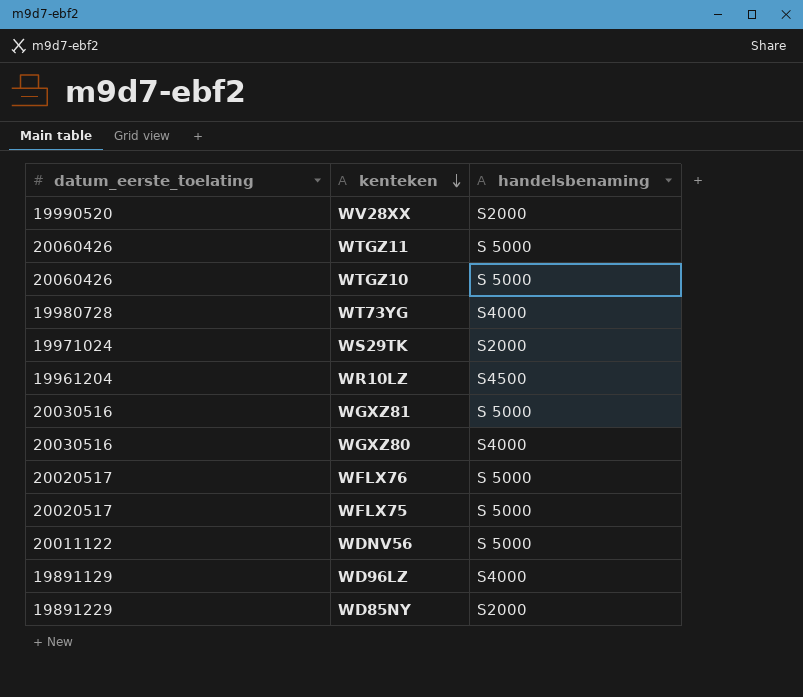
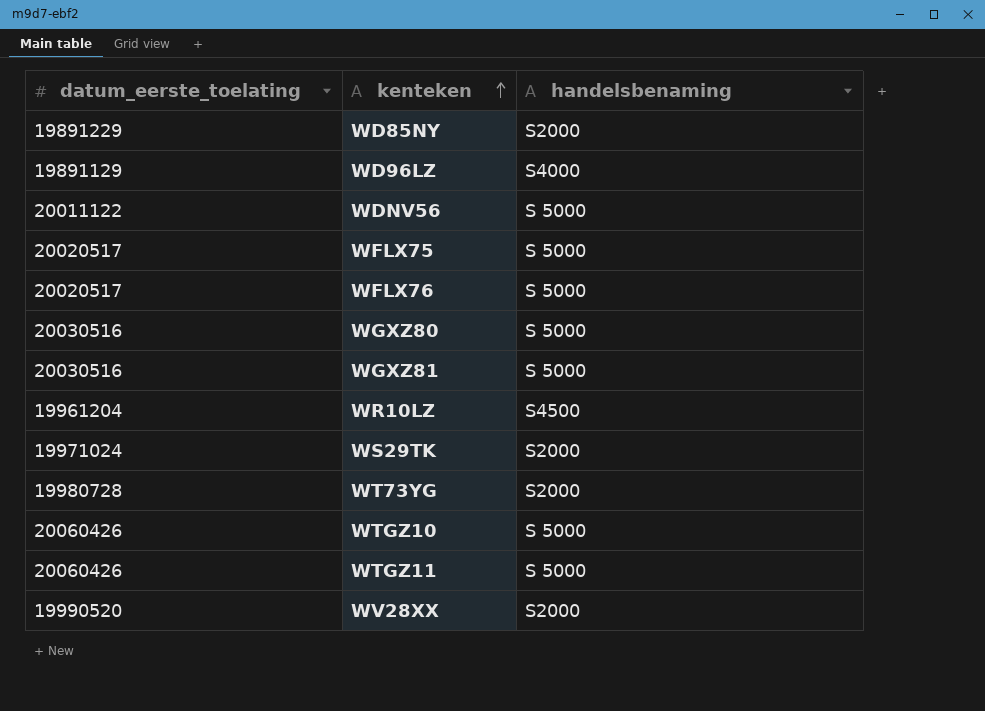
row order: kenteken descending -> kenteken ascending
WGXZ80 | handelsbenaming: S4000 -> S 5000
WT73YG | handelsbenaming: S4000 -> S2000

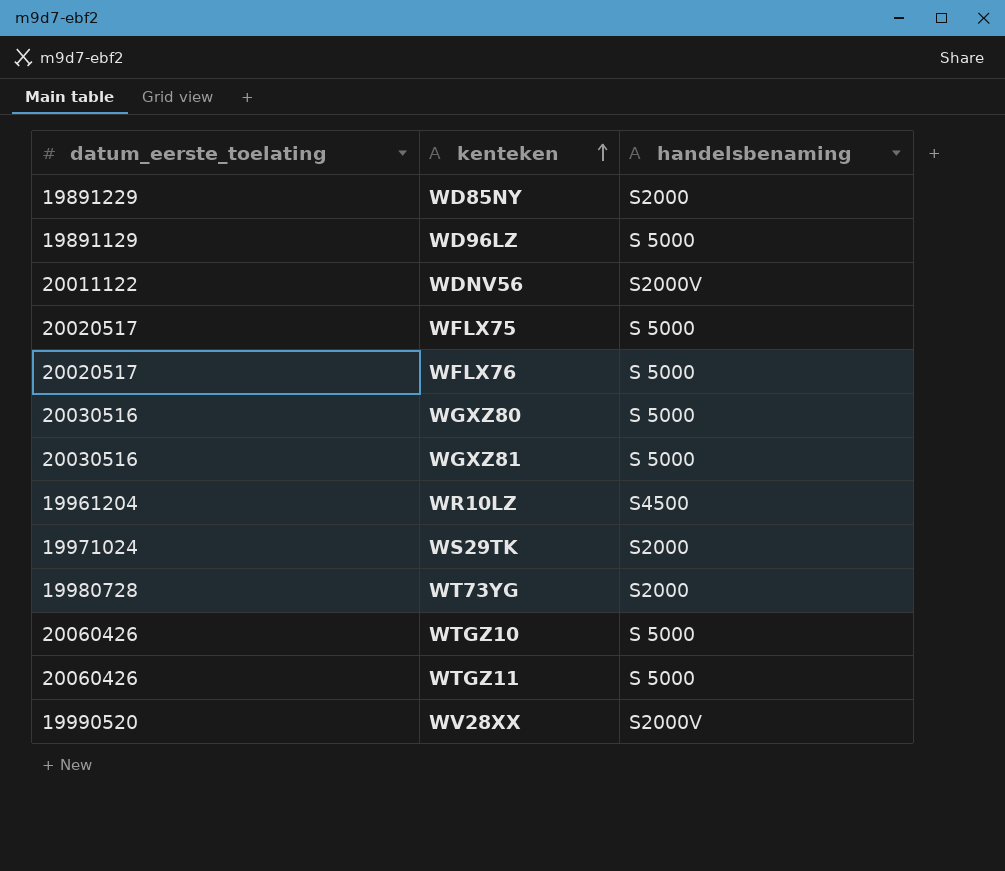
WD96LZ | handelsbenaming: S4000 -> S 5000
WDNV56 | handelsbenaming: S 5000 -> S2000V
WV28XX | handelsbenaming: S2000 -> S2000V

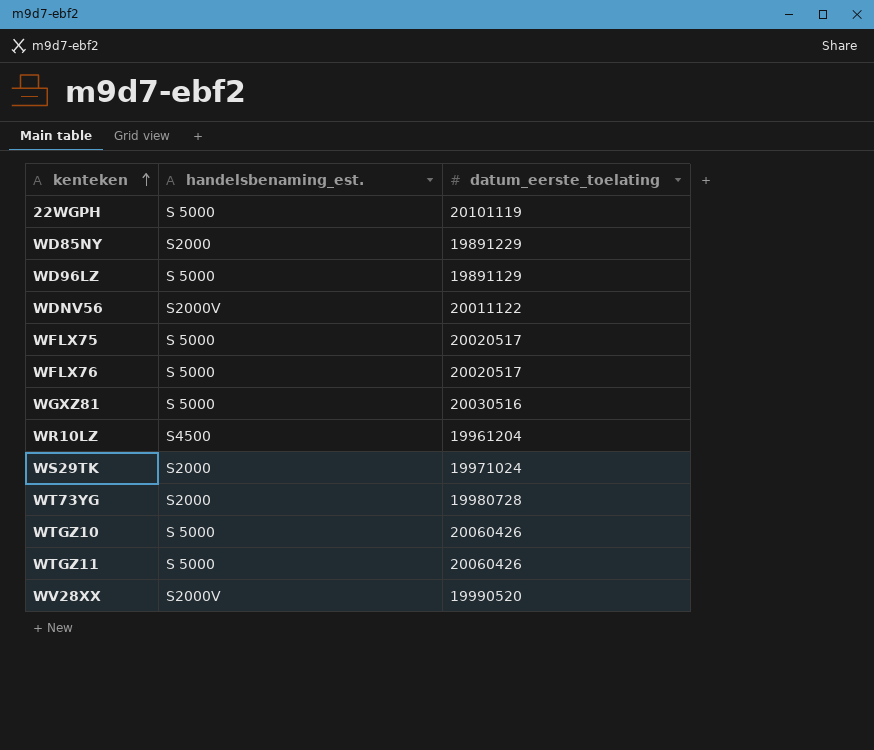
column name: handelsbenaming -> handelsbenaming_est.
column datum_eerste_toelating | position: 1 -> 3
row WGXZ80: 20030516 | S 5000 -> none
row 22WGPH: none -> S 5000 | 20101119

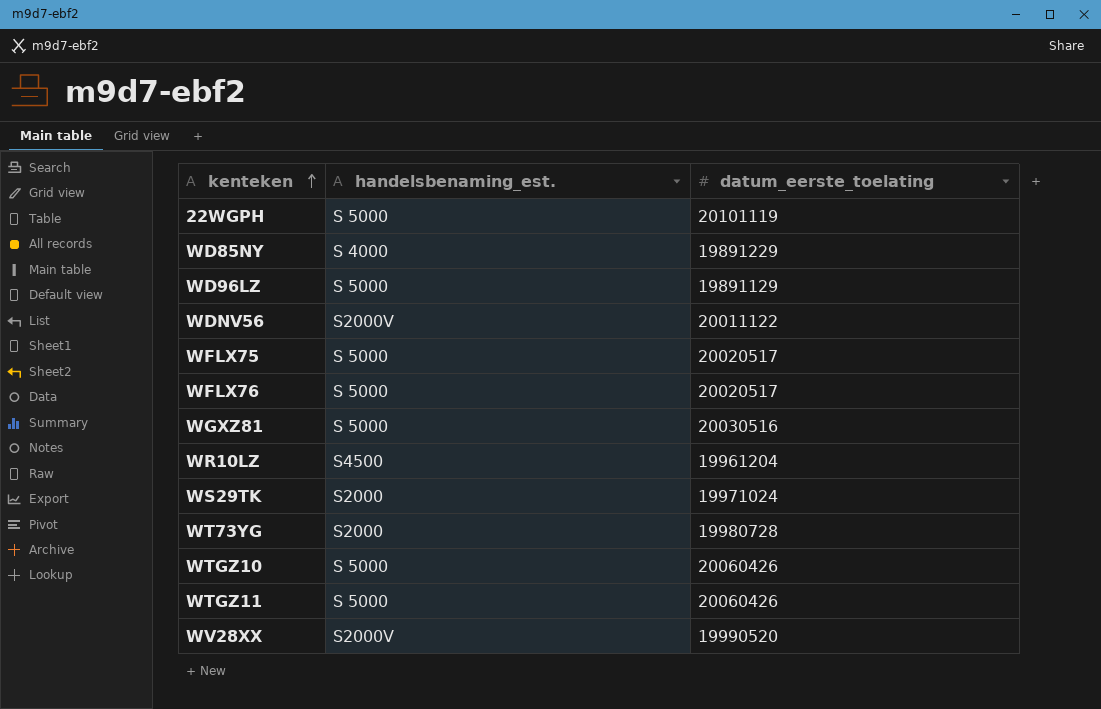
WD85NY | handelsbenaming_est.: S2000 -> S 4000

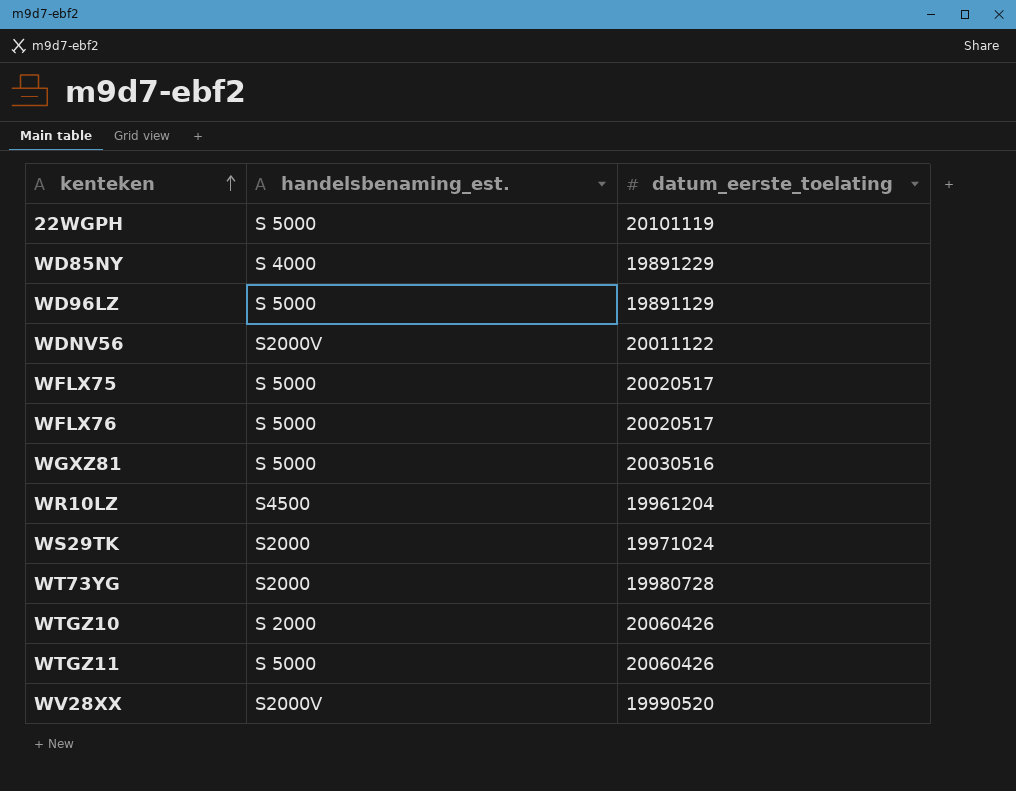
WTGZ10 | handelsbenaming_est.: S 5000 -> S 2000

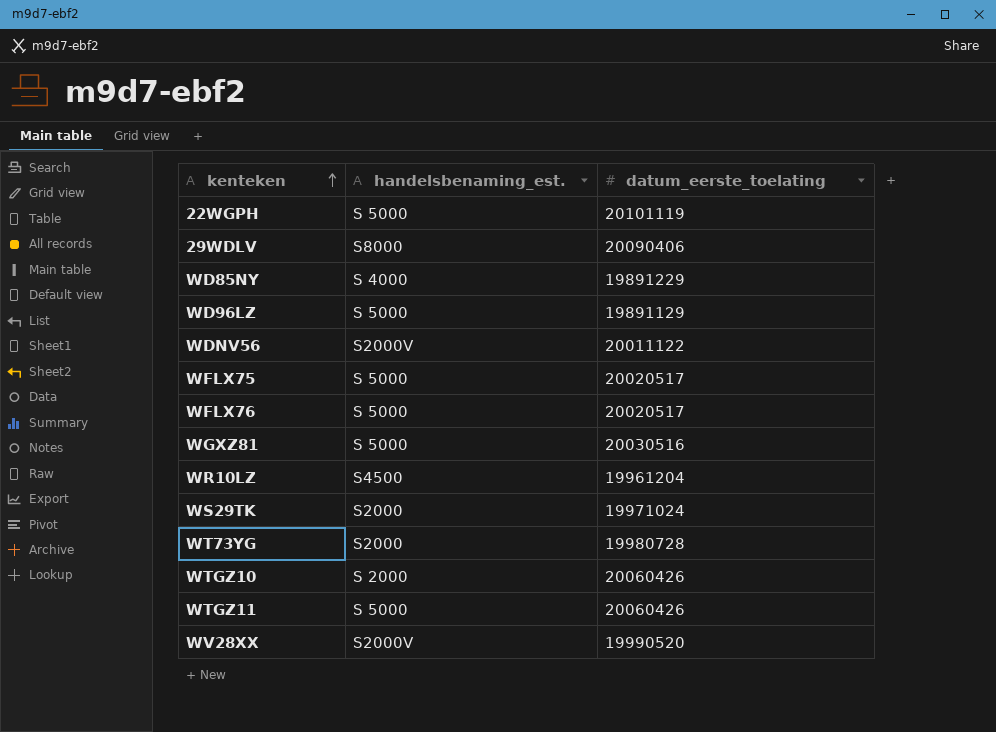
row 29WDLV: none -> S8000 | 20090406

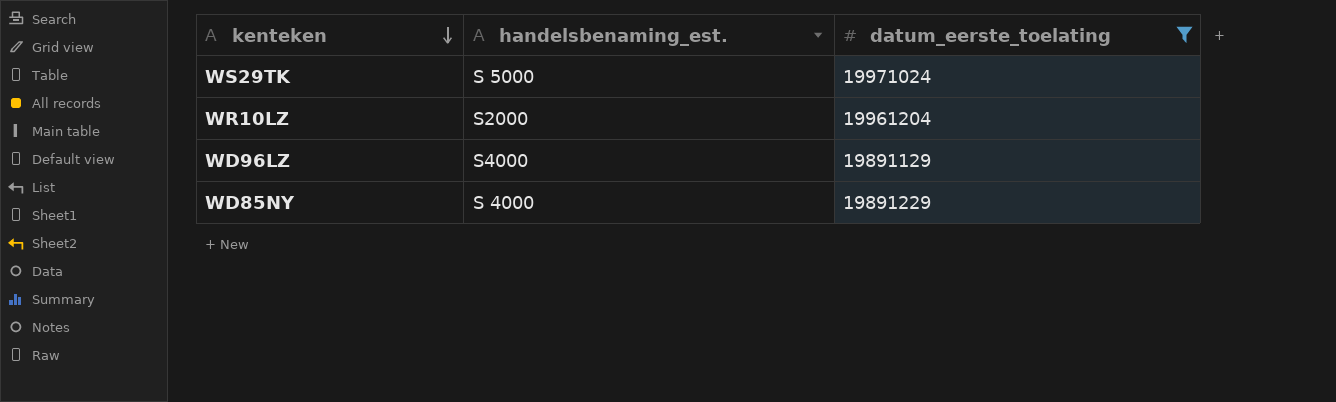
filter: none -> datum_eerste_toelating <= 19971024
row order: kenteken ascending -> kenteken descending
WS29TK | handelsbenaming_est.: S2000 -> S 5000
WR10LZ | handelsbenaming_est.: S4500 -> S2000
WD96LZ | handelsbenaming_est.: S 5000 -> S4000

